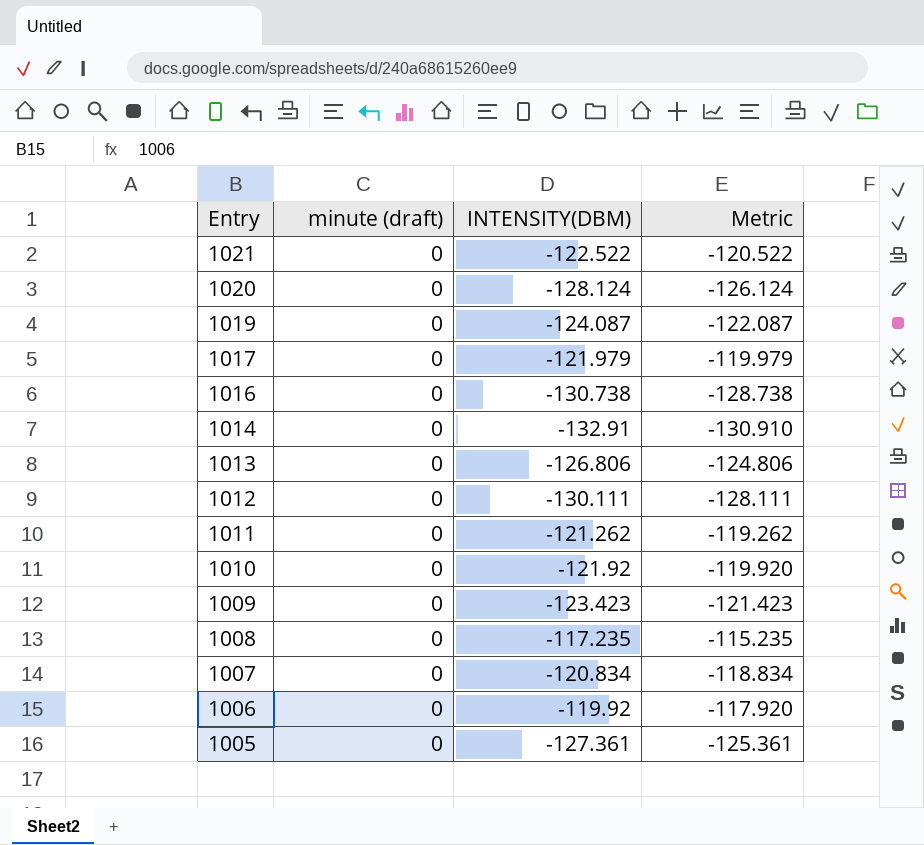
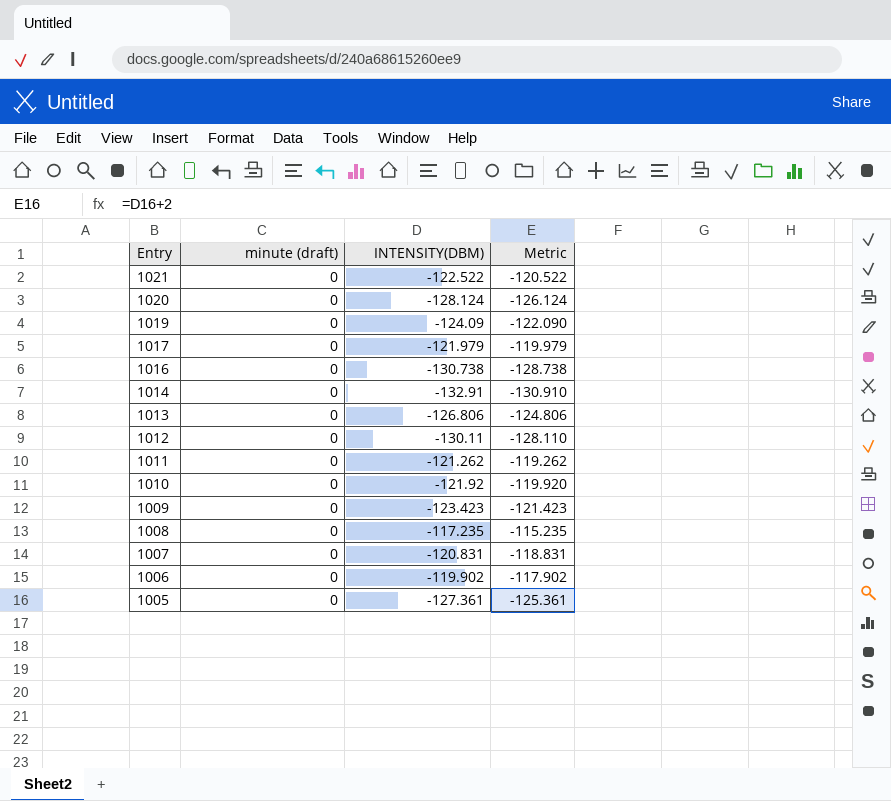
1019 | INTENSITY(DBM): -124.087 -> -124.09
1019 | Metric: -122.087 -> -122.090
1012 | INTENSITY(DBM): -130.111 -> -130.11
1012 | Metric: -128.111 -> -128.110
1007 | INTENSITY(DBM): -120.834 -> -120.831
1007 | Metric: -118.834 -> -118.831
1006 | INTENSITY(DBM): -119.92 -> -119.902
1006 | Metric: -117.920 -> -117.902

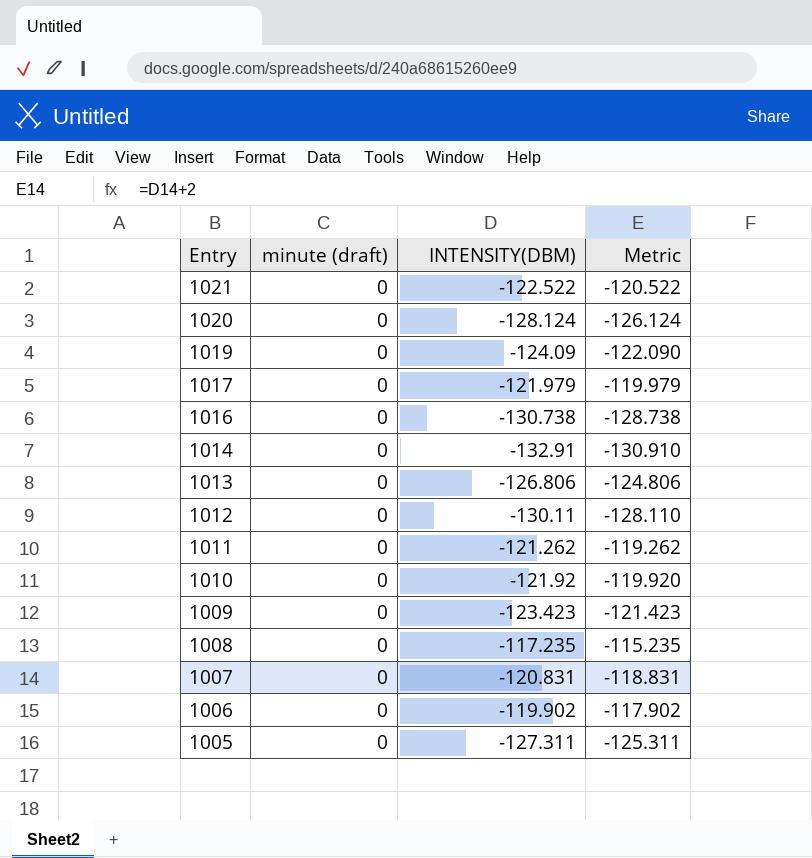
1005 | INTENSITY(DBM): -127.361 -> -127.311
1005 | Metric: -125.361 -> -125.311

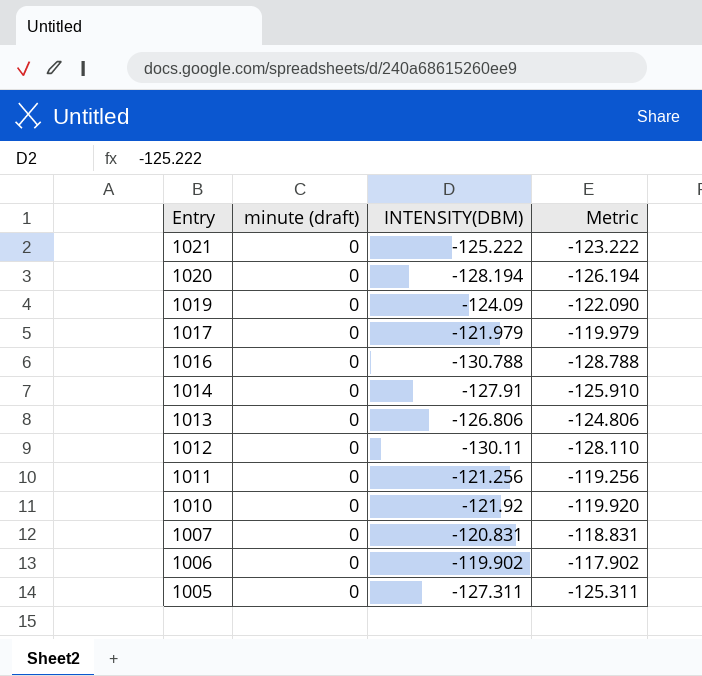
row 1009: 0 | -123.423 | -121.423 -> none
row 1008: 0 | -117.235 | -115.235 -> none
1021 | INTENSITY(DBM): -122.522 -> -125.222
1021 | Metric: -120.522 -> -123.222
1020 | INTENSITY(DBM): -128.124 -> -128.194
1020 | Metric: -126.124 -> -126.194
1016 | INTENSITY(DBM): -130.738 -> -130.788
1016 | Metric: -128.738 -> -128.788
1014 | INTENSITY(DBM): -132.91 -> -127.91
1014 | Metric: -130.910 -> -125.910
1011 | INTENSITY(DBM): -121.262 -> -121.256
1011 | Metric: -119.262 -> -119.256

